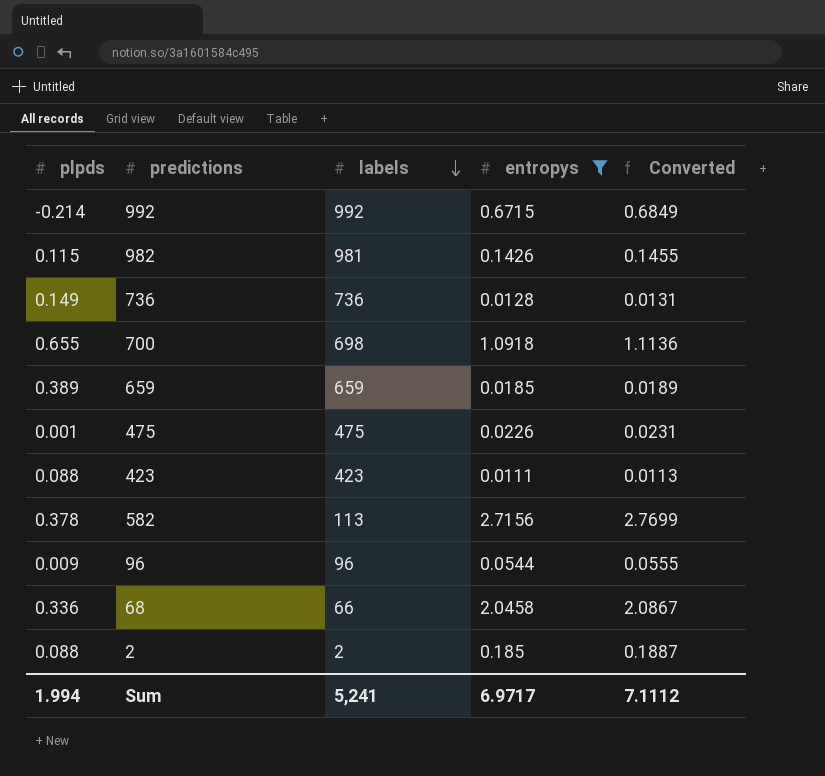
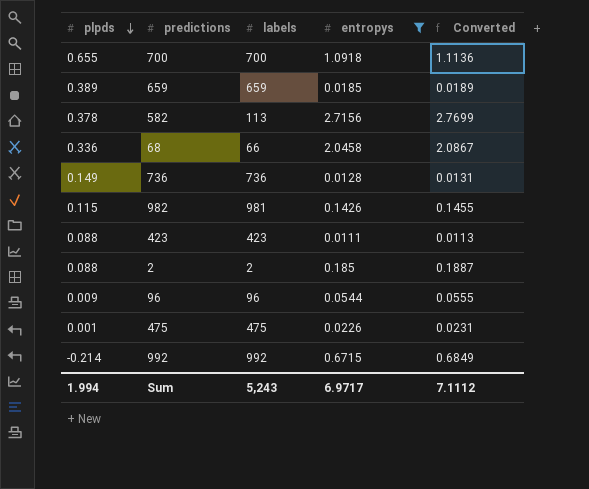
row order: labels descending -> plpds descending
700 | labels: 698 -> 700
Sum | labels: 5,241 -> 5,243

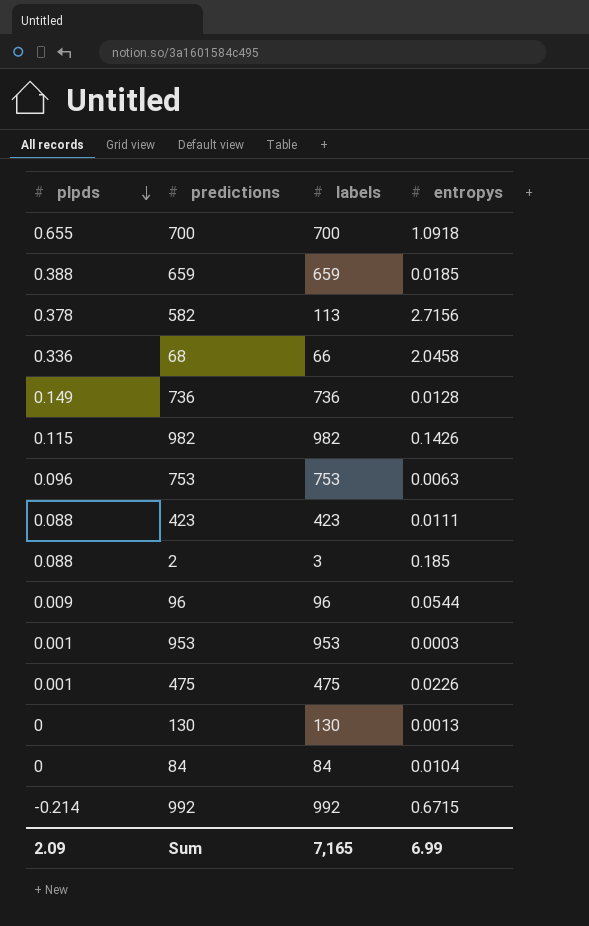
filter: entropys >= 0.0111 -> none
column Converted | formula: [entropys] * 1.02 -> none
659 | plpds: 0.389 -> 0.388
982 | labels: 981 -> 982
2 | labels: 2 -> 3
Sum | plpds: 1.994 -> 2.09
Sum | labels: 5,243 -> 7,165
Sum | entropys: 6.9717 -> 6.99

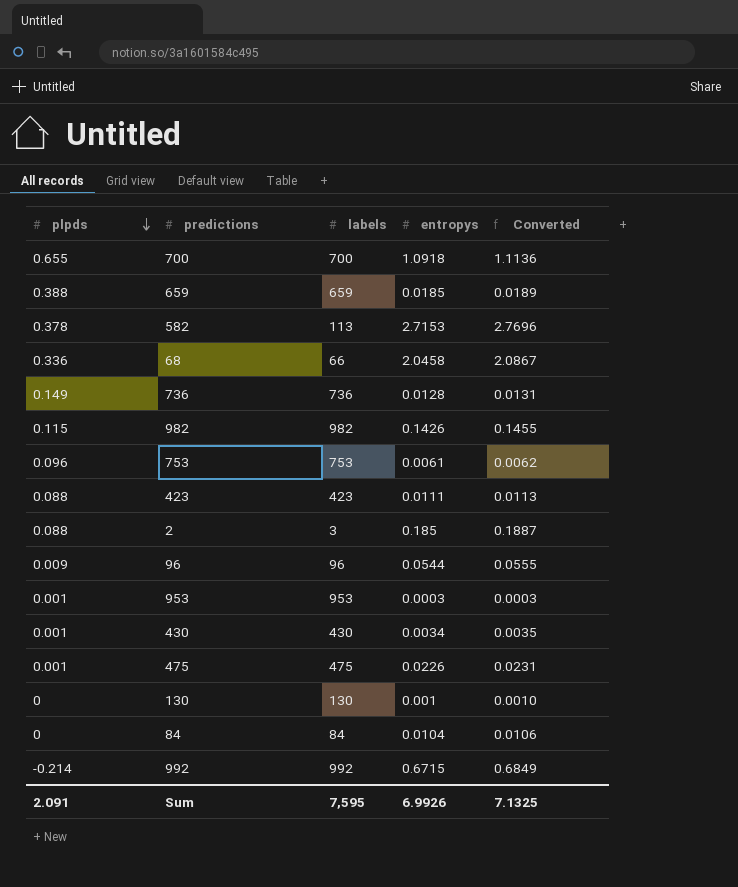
column Converted | formula: none -> [entropys] * 1.02
582 | entropys: 2.7156 -> 2.7153
753 | entropys: 0.0063 -> 0.0061
row 430: none -> 0.001 | 430 | 0.0034 | 0.0035
130 | entropys: 0.0013 -> 0.001
Sum | plpds: 2.09 -> 2.091
Sum | labels: 7,165 -> 7,595
Sum | entropys: 6.99 -> 6.9926

